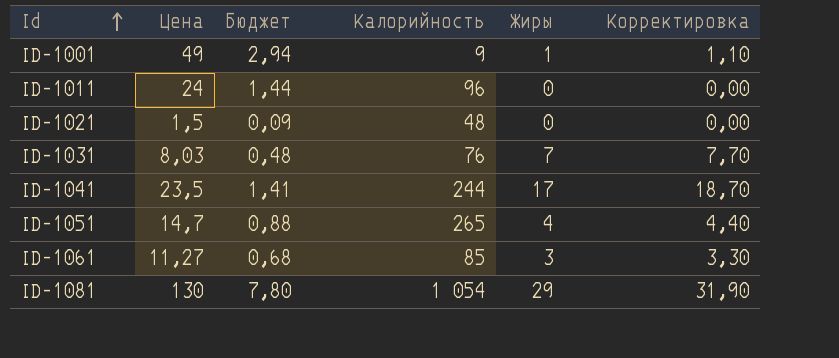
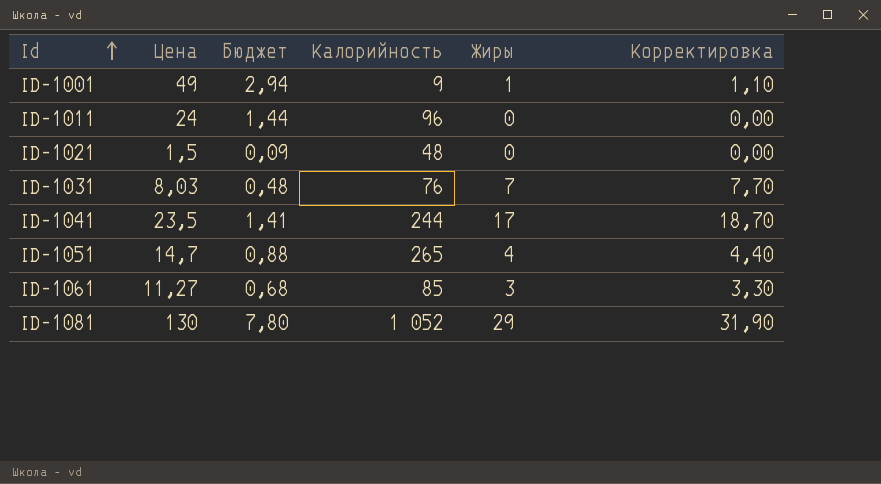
ID-1081 | Калорийность: 1 054 -> 1 052

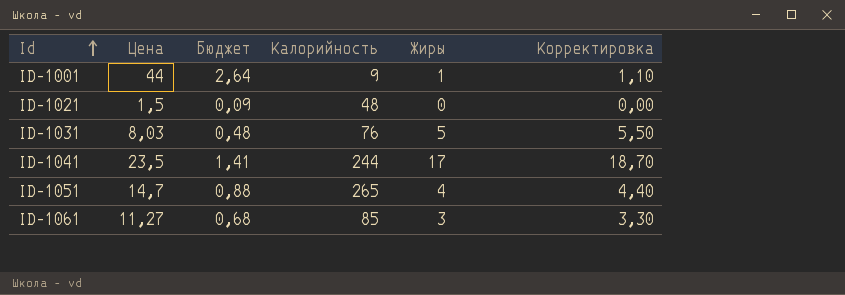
row ID-1011: 24 | 1,44 | 96 | 0 | 0,00 -> none
row ID-1081: 130 | 7,80 | 1 052 | 29 | 31,90 -> none
ID-1001 | Цена: 49 -> 44
ID-1001 | Бюджет: 2,94 -> 2,64
ID-1031 | Жиры: 7 -> 5
ID-1031 | Корректировка: 7,70 -> 5,50

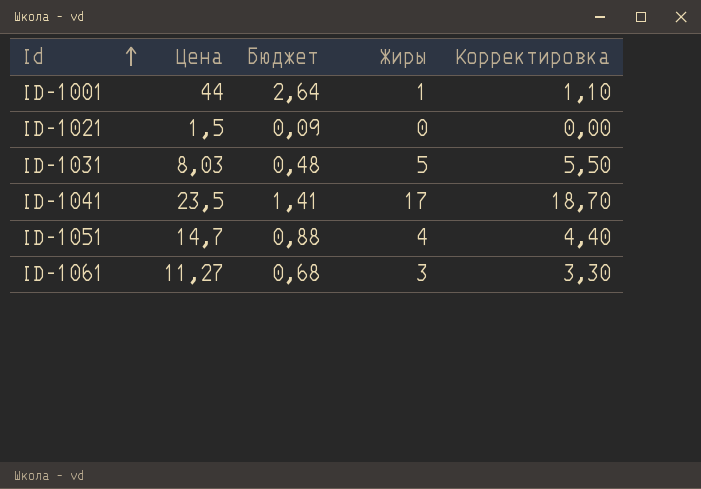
column Калорийность | position: 4 -> none

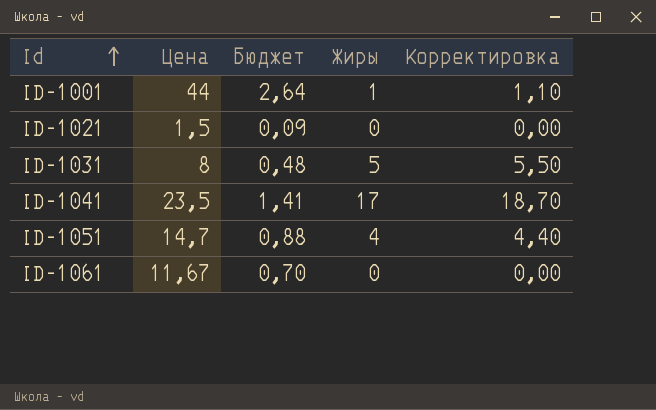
ID-1031 | Цена: 8,03 -> 8
ID-1061 | Цена: 11,27 -> 11,67
ID-1061 | Бюджет: 0,68 -> 0,70
ID-1061 | Жиры: 3 -> 0
ID-1061 | Корректировка: 3,30 -> 0,00

